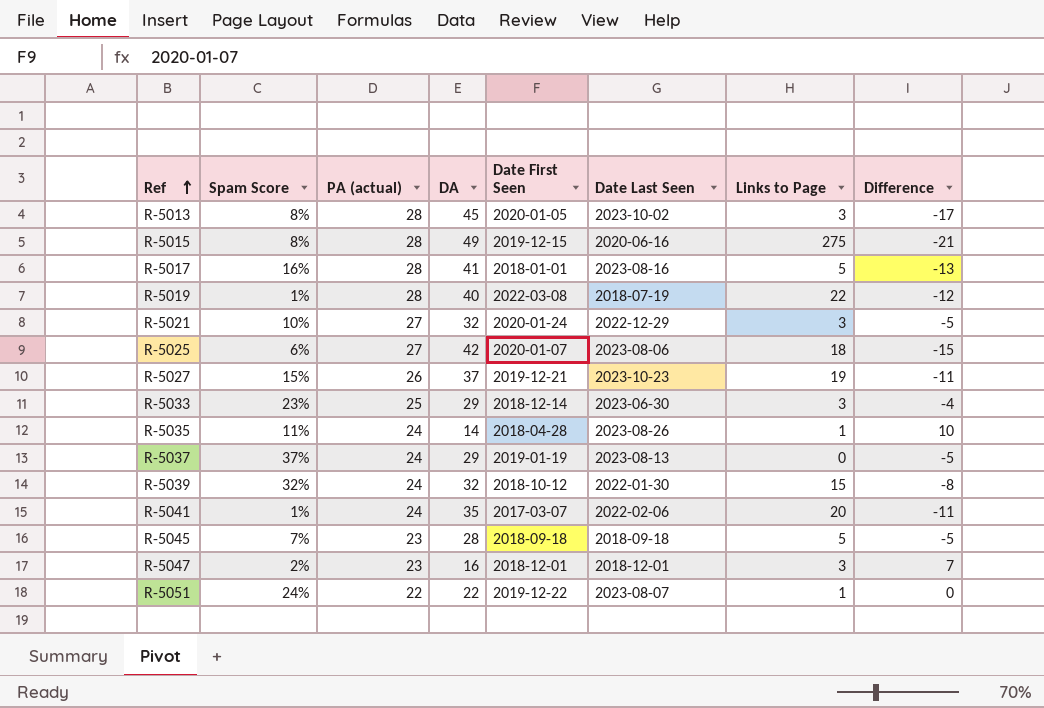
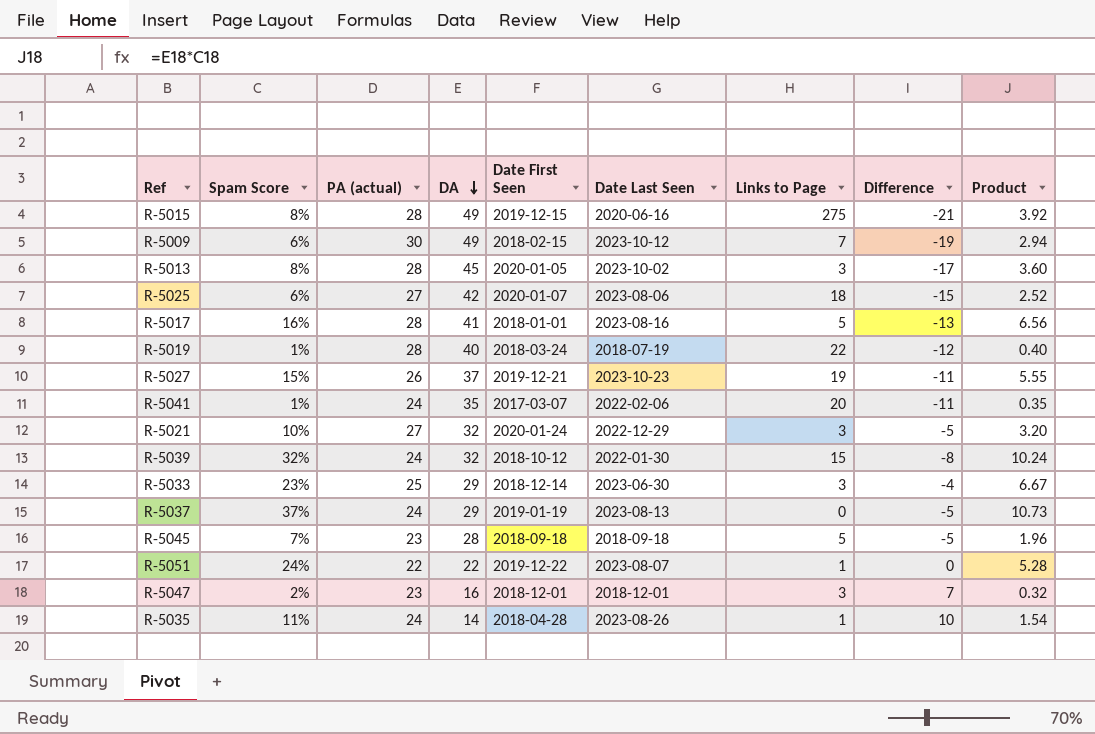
row order: Ref ascending -> DA descending
column Product | formula: none -> [Spam Score] * [DA]
row R-5009: none -> 6% | 30 | 49 | 2018-02-15 | 2023-10-12 | 7 | -19 | 2.94
R-5019 | Date First Seen: 2022-03-08 -> 2018-03-24

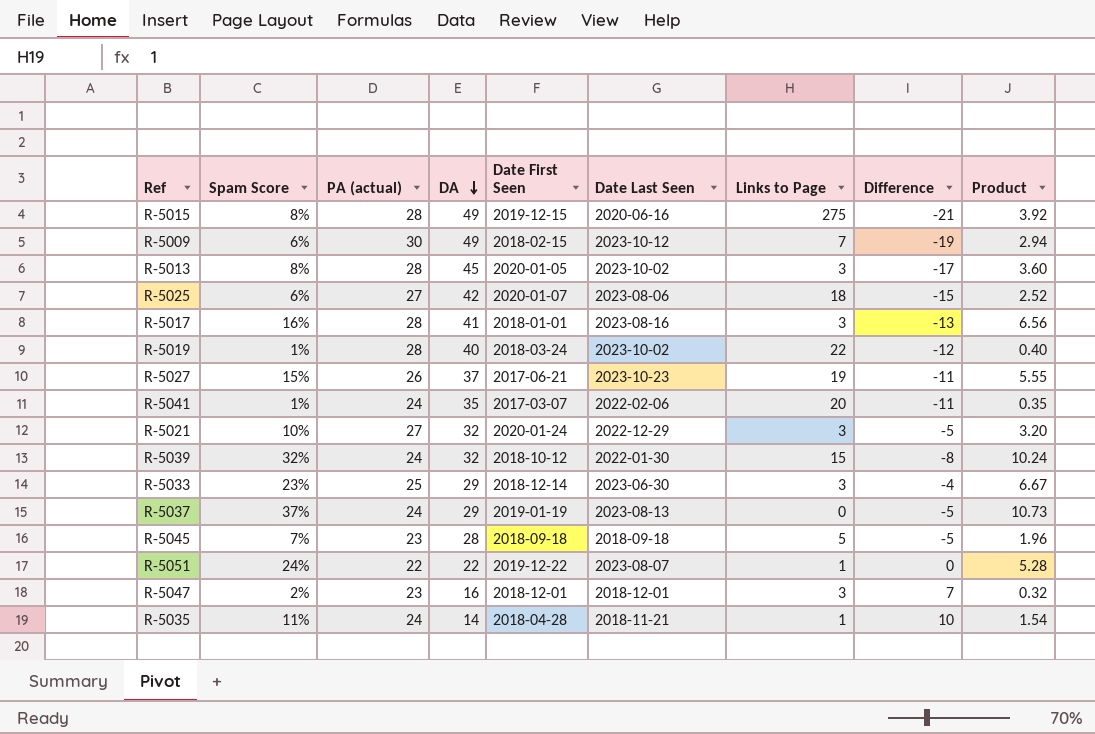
R-5017 | Links to Page: 5 -> 3
R-5019 | Date Last Seen: 2018-07-19 -> 2023-10-02
R-5027 | Date First Seen: 2019-12-21 -> 2017-06-21
R-5035 | Date Last Seen: 2023-08-26 -> 2018-11-21

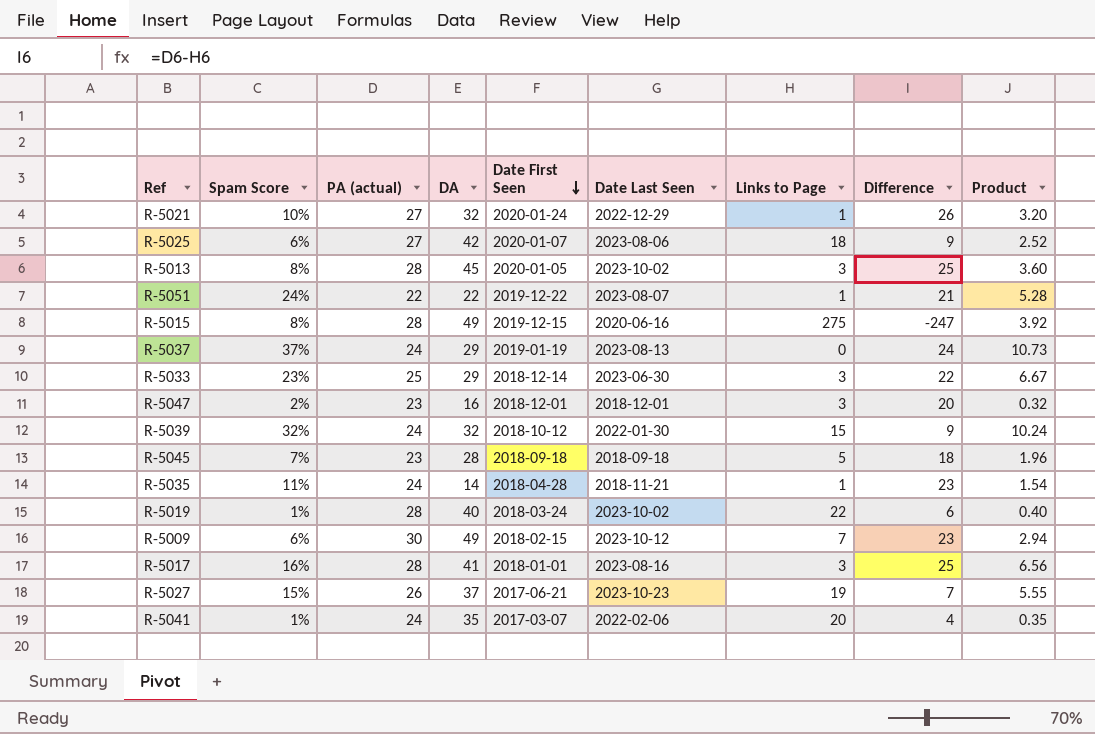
row order: DA descending -> Date First Seen descending
column Difference | formula: [PA (actual)] - [DA] -> [PA (actual)] - [Links to Page]
R-5021 | Links to Page: 3 -> 1

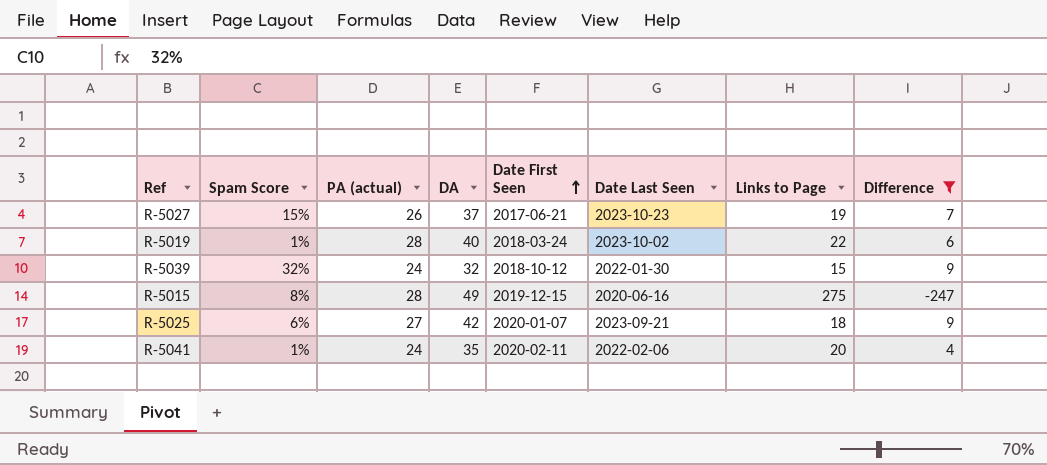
filter: none -> Difference <= 9
row order: Date First Seen descending -> Date First Seen ascending
column Product | formula: [Spam Score] * [DA] -> none
R-5025 | Date Last Seen: 2023-08-06 -> 2023-09-21
R-5041 | Date First Seen: 2017-03-07 -> 2020-02-11

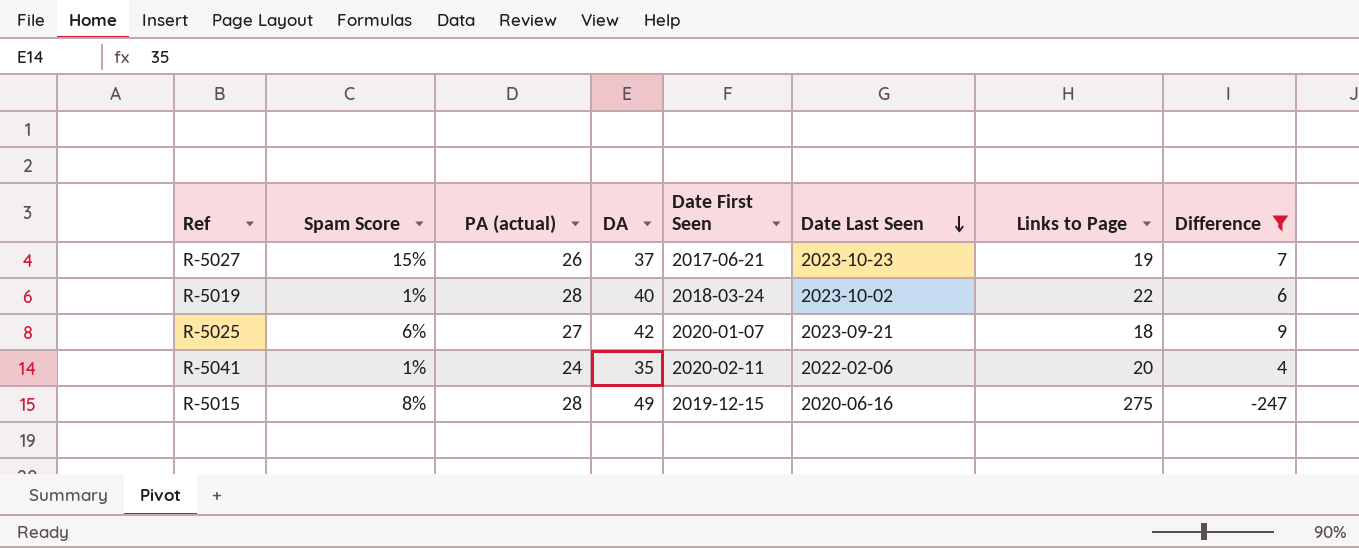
row order: Date First Seen ascending -> Date Last Seen descending
row R-5039: 32% | 24 | 32 | 2018-10-12 | 2022-01-30 | 15 | 9 -> none

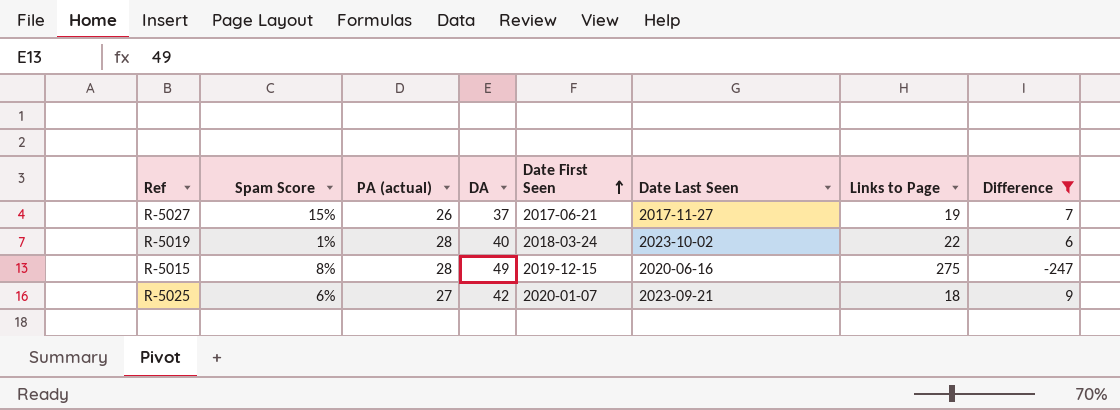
row order: Date Last Seen descending -> Date First Seen ascending
row R-5041: 1% | 24 | 35 | 2020-02-11 | 2022-02-06 | 20 | 4 -> none
R-5027 | Date Last Seen: 2023-10-23 -> 2017-11-27

